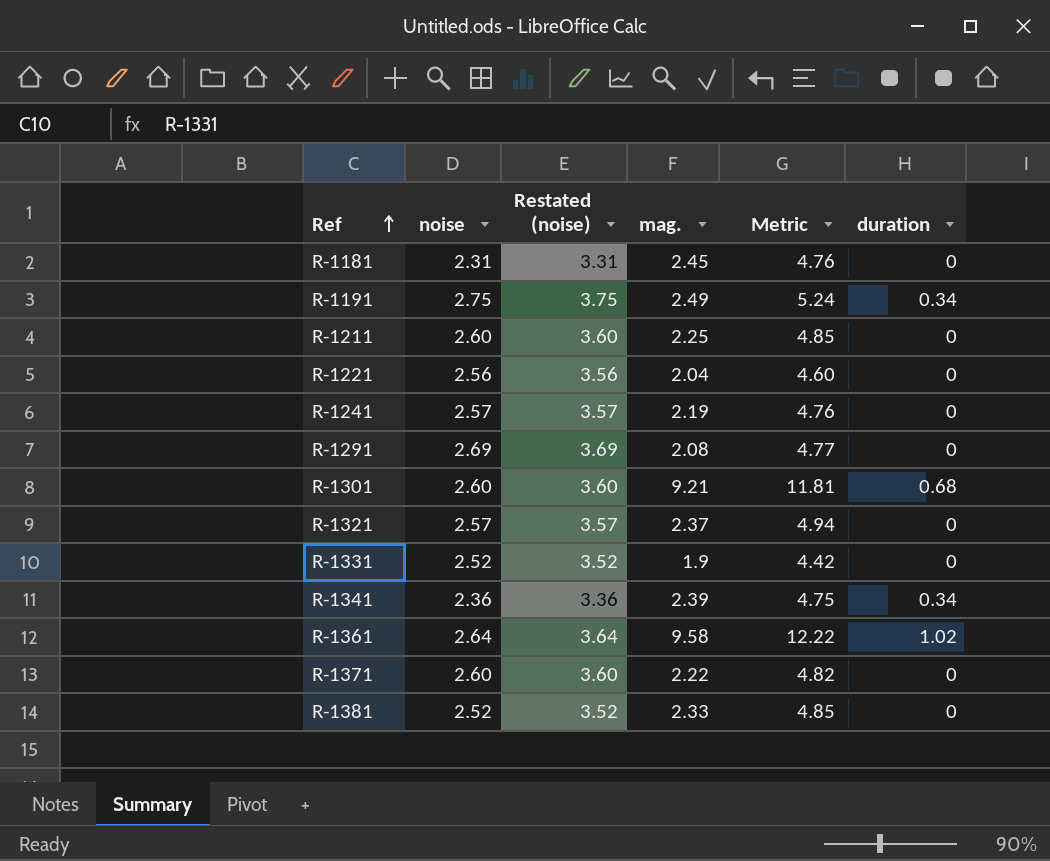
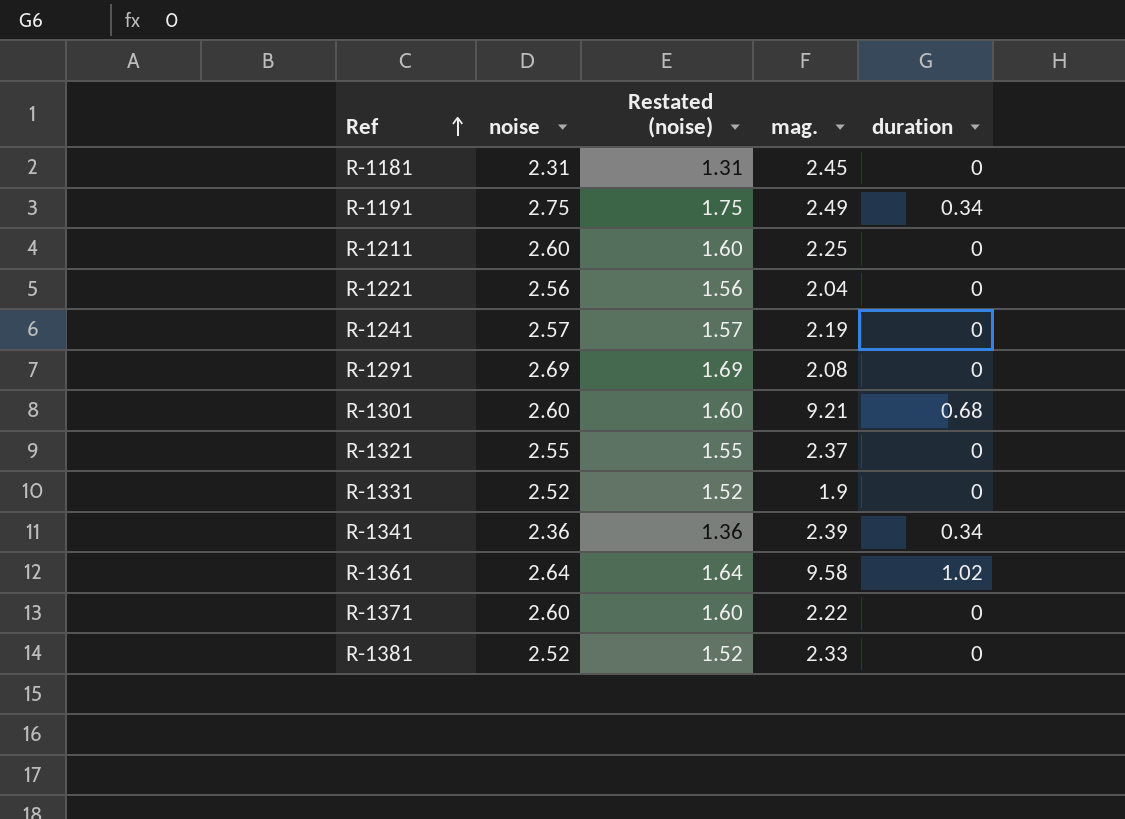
column Metric | formula: [noise] + [mag.] -> none
column Restated (noise) | formula: [noise] + 1 -> [noise] - 1
R-1321 | noise: 2.57 -> 2.55

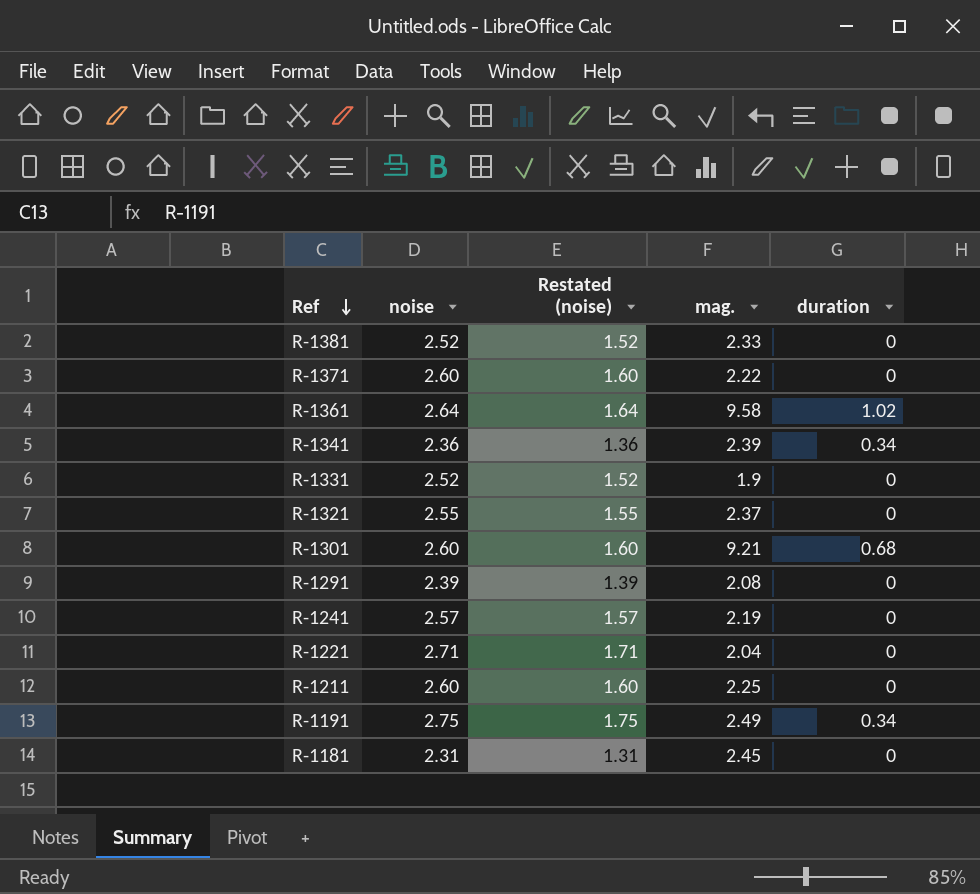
row order: Ref ascending -> Ref descending
R-1291 | noise: 2.69 -> 2.39
R-1291 | Restated (noise): 1.69 -> 1.39
R-1221 | noise: 2.56 -> 2.71
R-1221 | Restated (noise): 1.56 -> 1.71

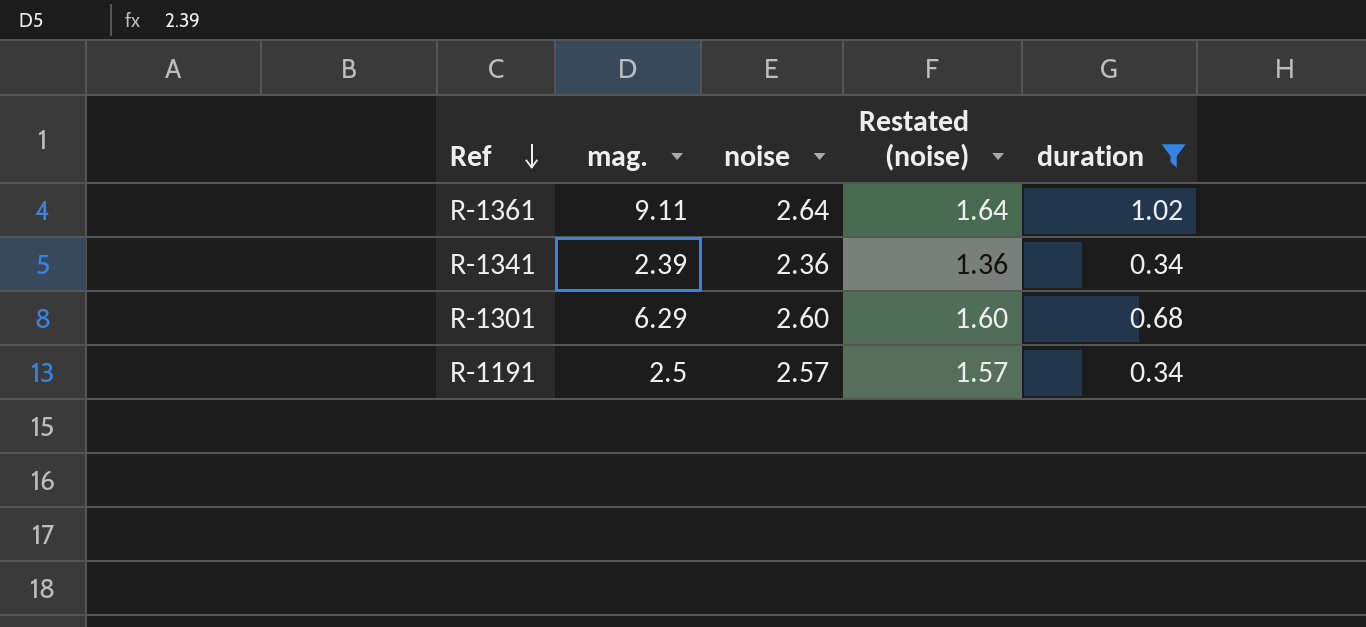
filter: none -> duration != 0
column mag. | position: 4 -> 2
R-1361 | mag.: 9.58 -> 9.11
R-1301 | mag.: 9.21 -> 6.29
R-1191 | mag.: 2.49 -> 2.5
R-1191 | noise: 2.75 -> 2.57
R-1191 | Restated (noise): 1.75 -> 1.57

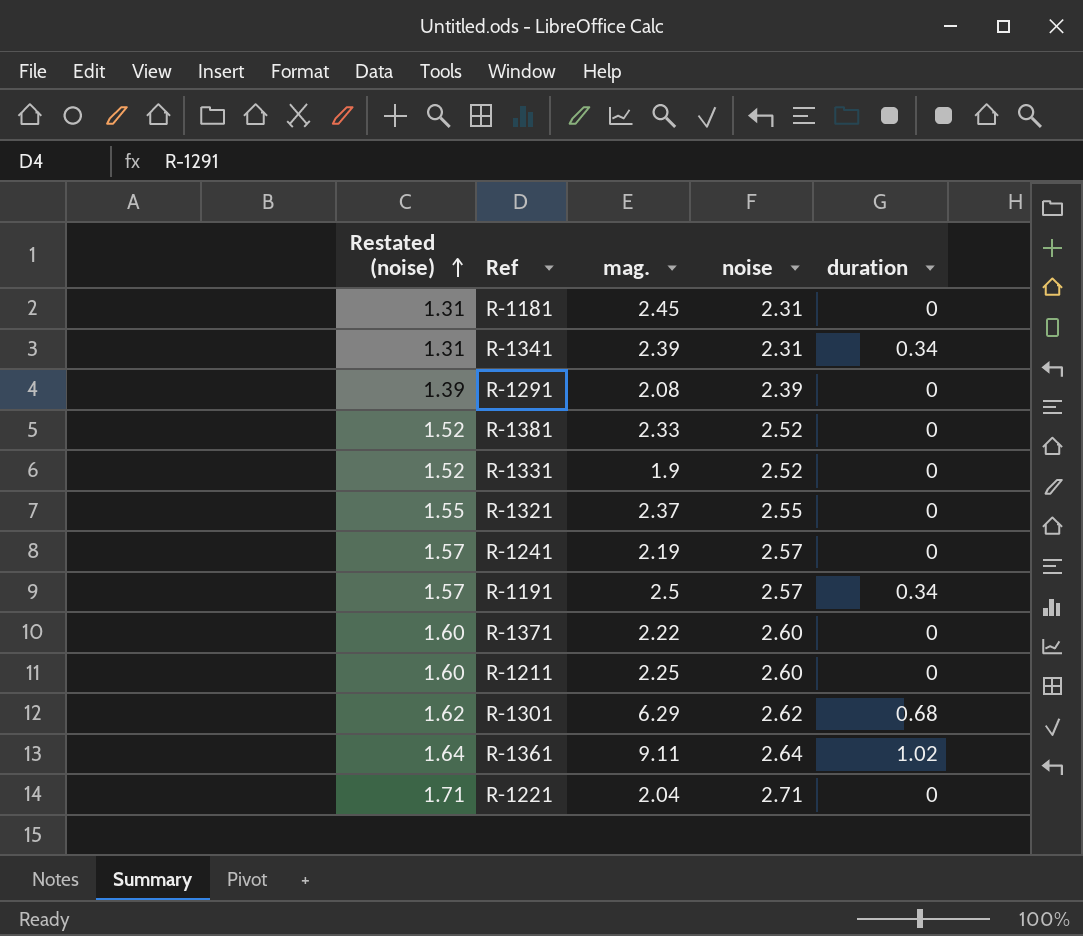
filter: duration != 0 -> none
row order: Ref descending -> Restated (noise) ascending
column Restated (noise) | position: 4 -> 1
R-1341 | Restated (noise): 1.36 -> 1.31
R-1341 | noise: 2.36 -> 2.31
R-1301 | Restated (noise): 1.60 -> 1.62
R-1301 | noise: 2.60 -> 2.62

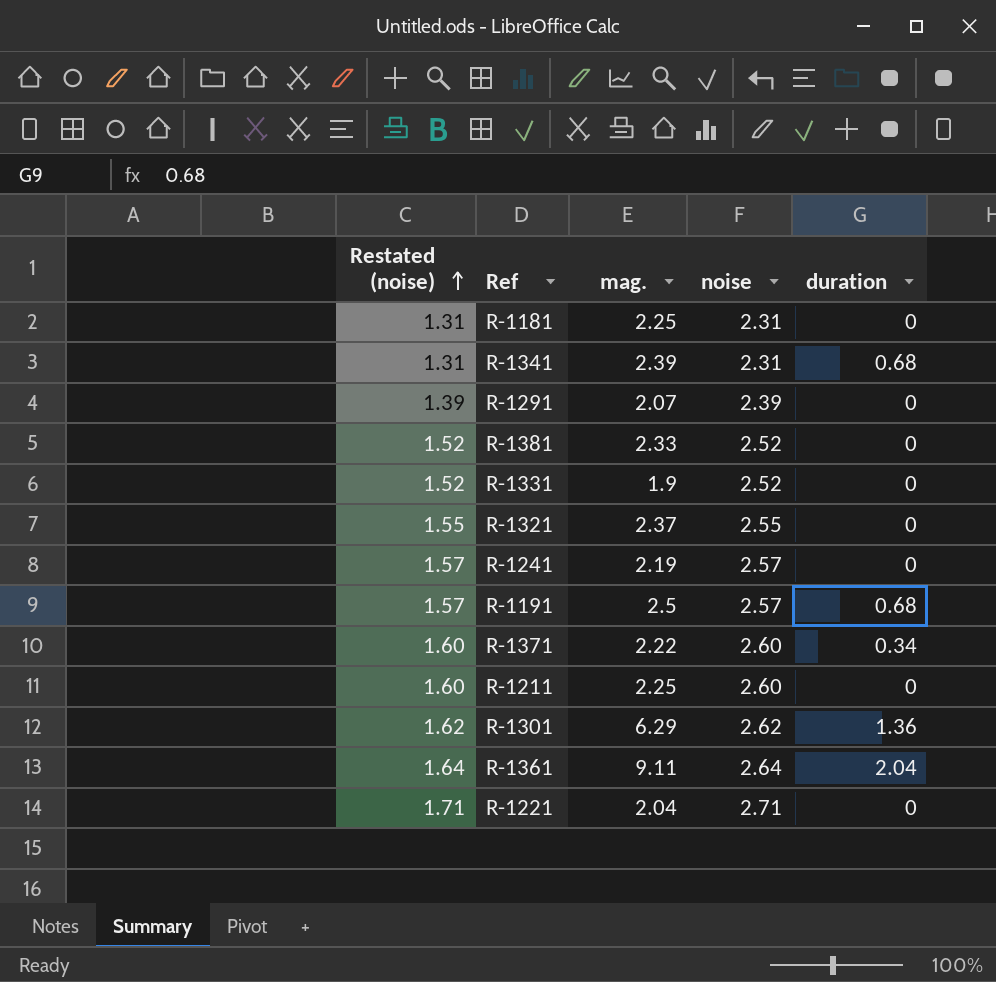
R-1181 | mag.: 2.45 -> 2.25
R-1341 | duration: 0.34 -> 0.68
R-1291 | mag.: 2.08 -> 2.07
R-1191 | duration: 0.34 -> 0.68
R-1371 | duration: 0 -> 0.34
R-1301 | duration: 0.68 -> 1.36
R-1361 | duration: 1.02 -> 2.04

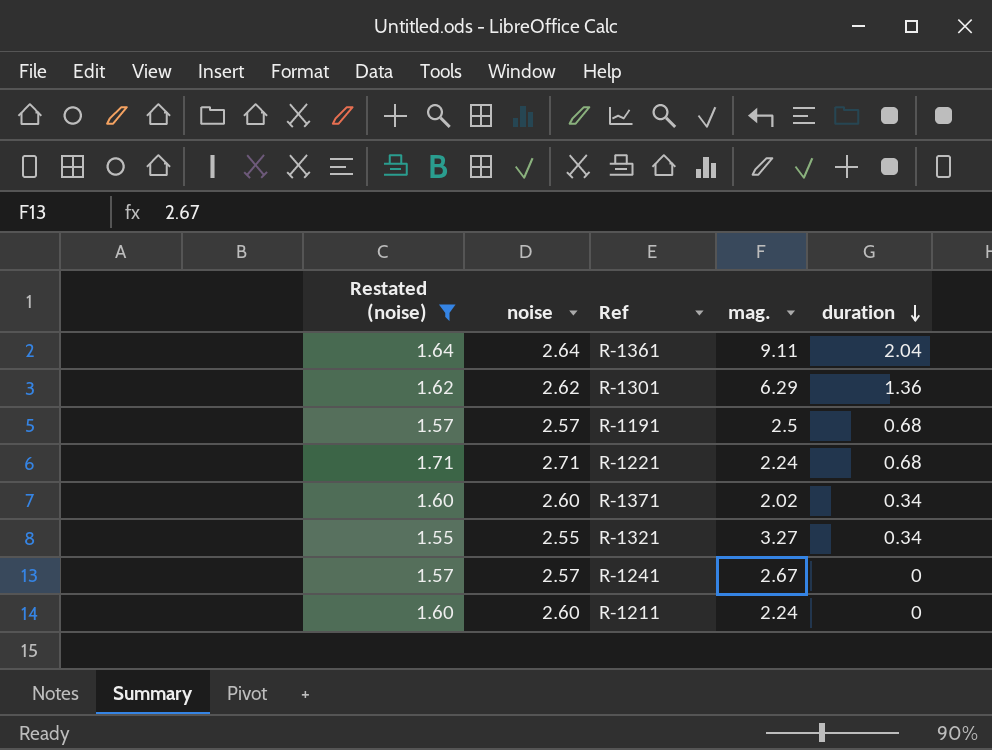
filter: none -> Restated (noise) >= 1.55
row order: Restated (noise) ascending -> duration descending
column noise | position: 4 -> 2
R-1221 | mag.: 2.04 -> 2.24
R-1221 | duration: 0 -> 0.68
R-1371 | mag.: 2.22 -> 2.02
R-1321 | mag.: 2.37 -> 3.27
R-1321 | duration: 0 -> 0.34
R-1241 | mag.: 2.19 -> 2.67
R-1211 | mag.: 2.25 -> 2.24

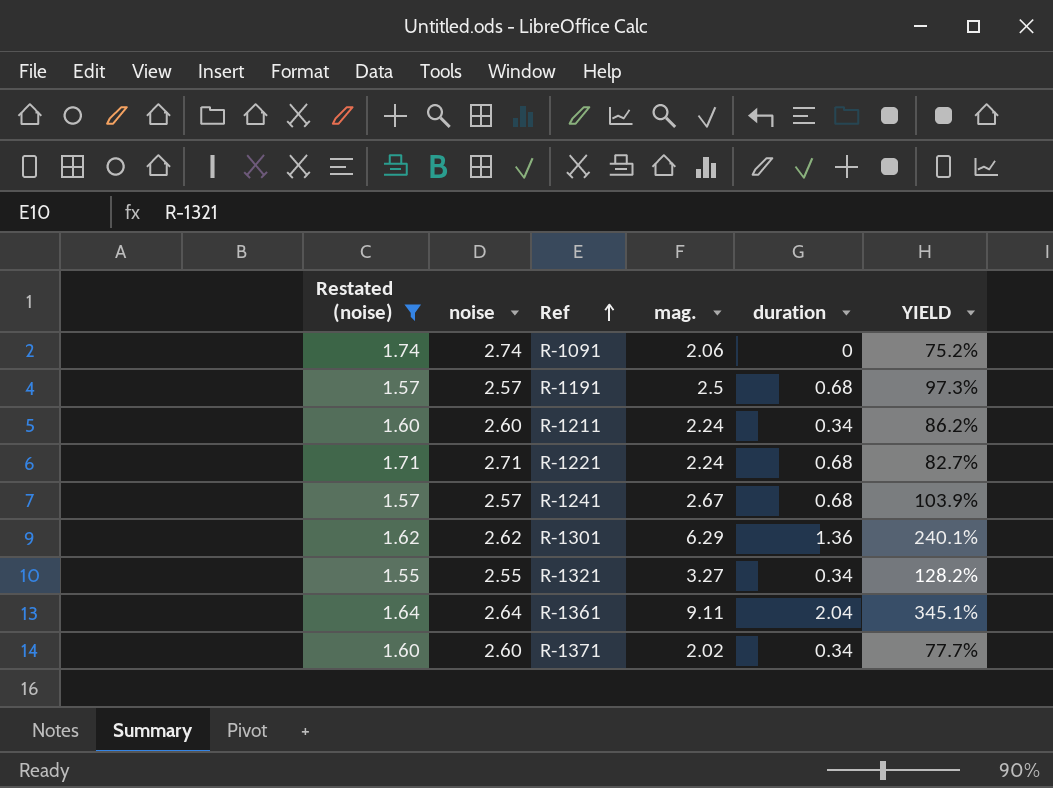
row order: duration descending -> Ref ascending
column YIELD | formula: none -> [mag.] / [noise]
row R-1091: none -> 1.74 | 2.74 | 2.06 | 0 | 75.2%
R-1211 | duration: 0 -> 0.34
R-1241 | duration: 0 -> 0.68

